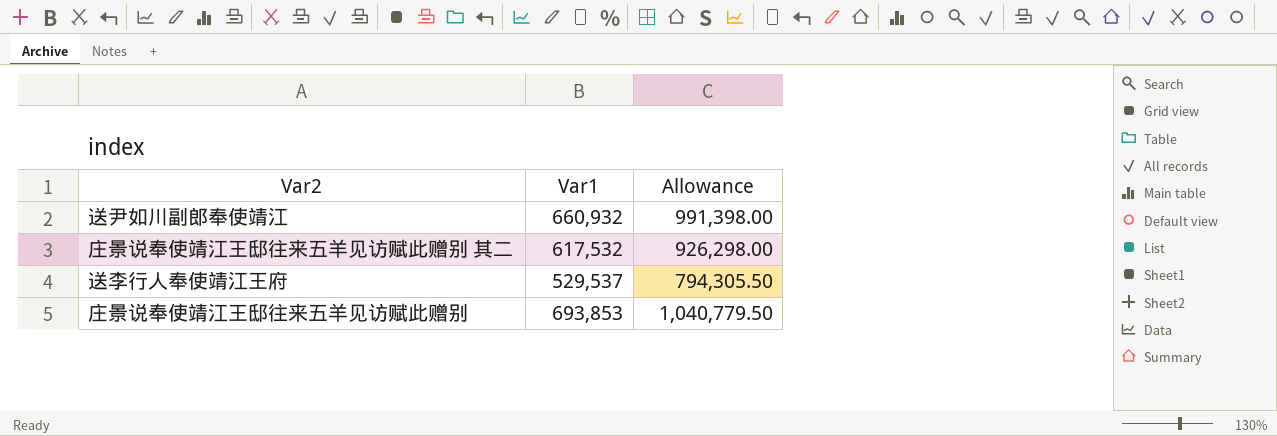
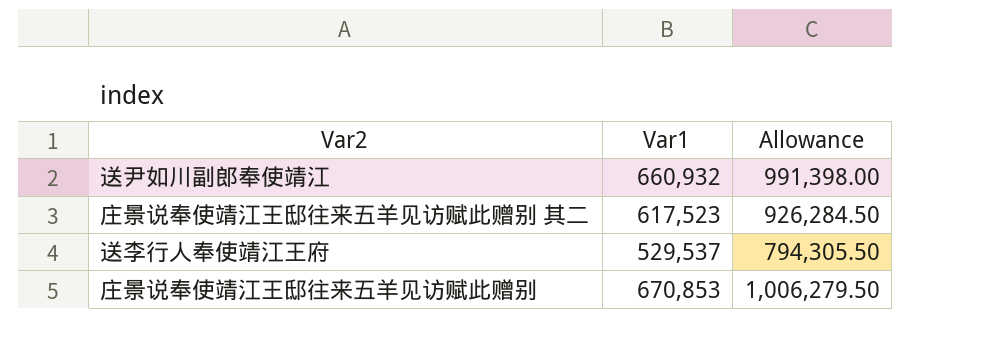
庄景说奉使靖江王邸往来五羊见访赋此赠别 其二 | Var1: 617,532 -> 617,523
庄景说奉使靖江王邸往来五羊见访赋此赠别 其二 | Allowance: 926,298.00 -> 926,284.50
庄景说奉使靖江王邸往来五羊见访赋此赠别 | Var1: 693,853 -> 670,853
庄景说奉使靖江王邸往来五羊见访赋此赠别 | Allowance: 1,040,779.50 -> 1,006,279.50

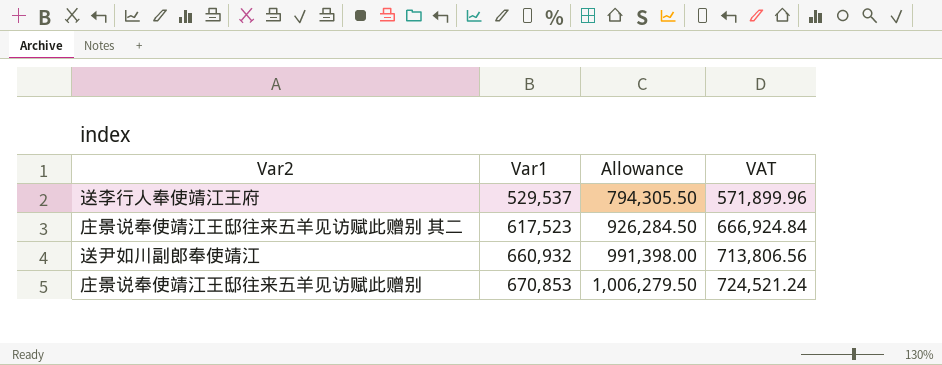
row order: none -> Var1 ascending
column VAT | formula: none -> [Var1] * 1.08

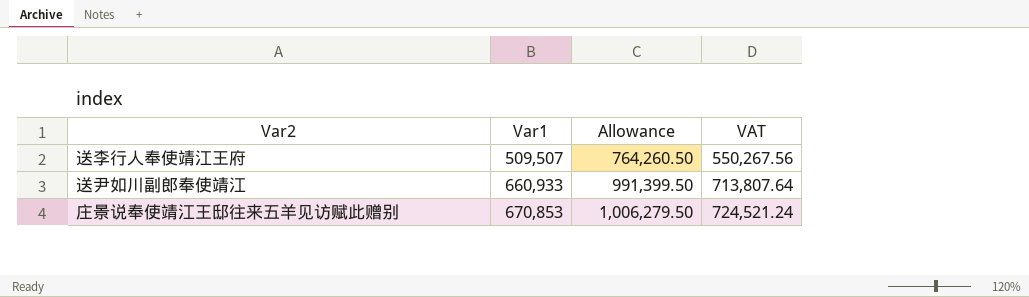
row 庄景说奉使靖江王邸往来五羊见访赋此赠别 其二: 617,523 | 926,284.50 | 666,924.84 -> none
送李行人奉使靖江王府 | Var1: 529,537 -> 509,507
送李行人奉使靖江王府 | Allowance: 794,305.50 -> 764,260.50
送李行人奉使靖江王府 | VAT: 571,899.96 -> 550,267.56
送尹如川副郎奉使靖江 | Var1: 660,932 -> 660,933
送尹如川副郎奉使靖江 | Allowance: 991,398.00 -> 991,399.50
送尹如川副郎奉使靖江 | VAT: 713,806.56 -> 713,807.64

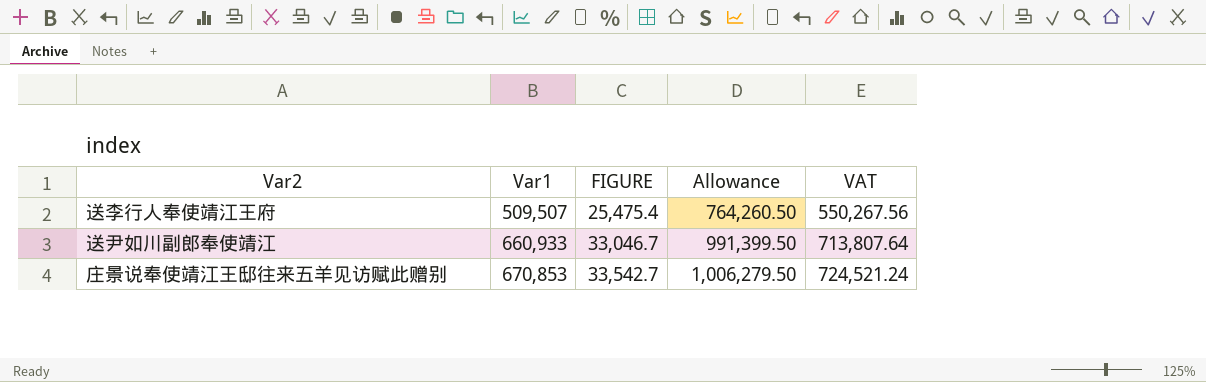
column FIGURE | formula: none -> [Var1] * 0.05

